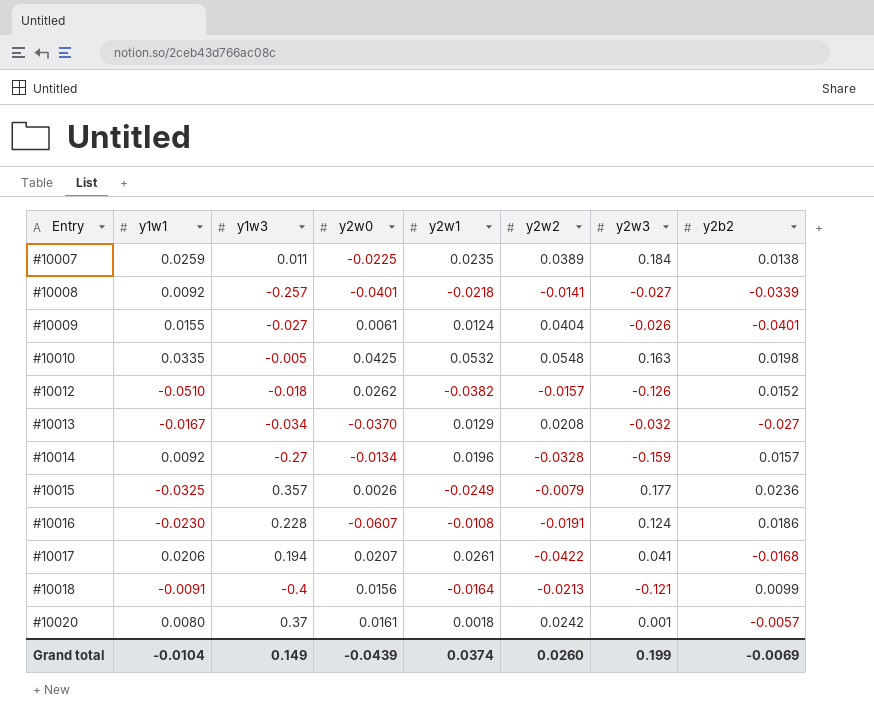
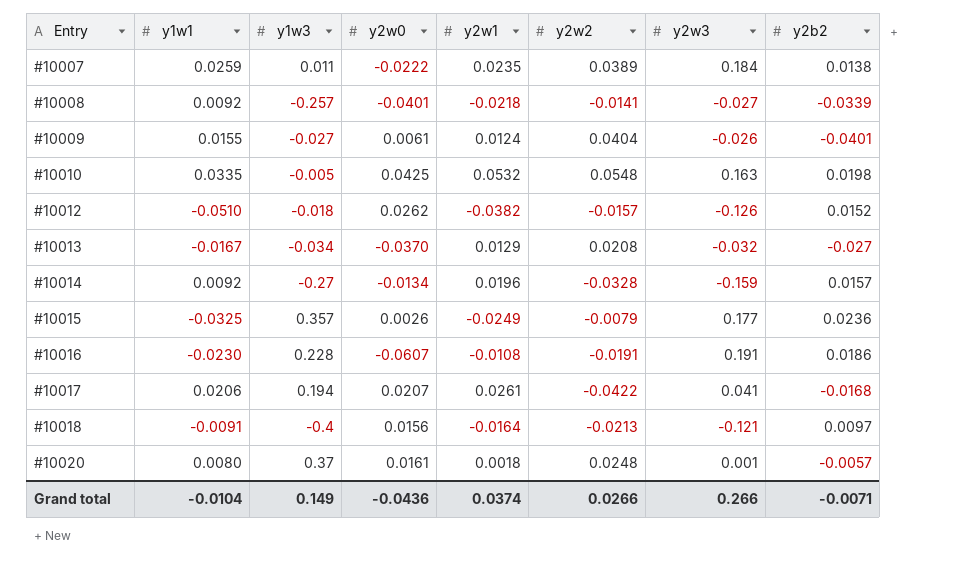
#10007 | y2w0: -0.0225 -> -0.0222
#10016 | y2w3: 0.124 -> 0.191
#10018 | y2b2: 0.0099 -> 0.0097
#10020 | y2w2: 0.0242 -> 0.0248
Grand total | y2w0: -0.0439 -> -0.0436
Grand total | y2w2: 0.0260 -> 0.0266
Grand total | y2w3: 0.199 -> 0.266
Grand total | y2b2: -0.0069 -> -0.0071

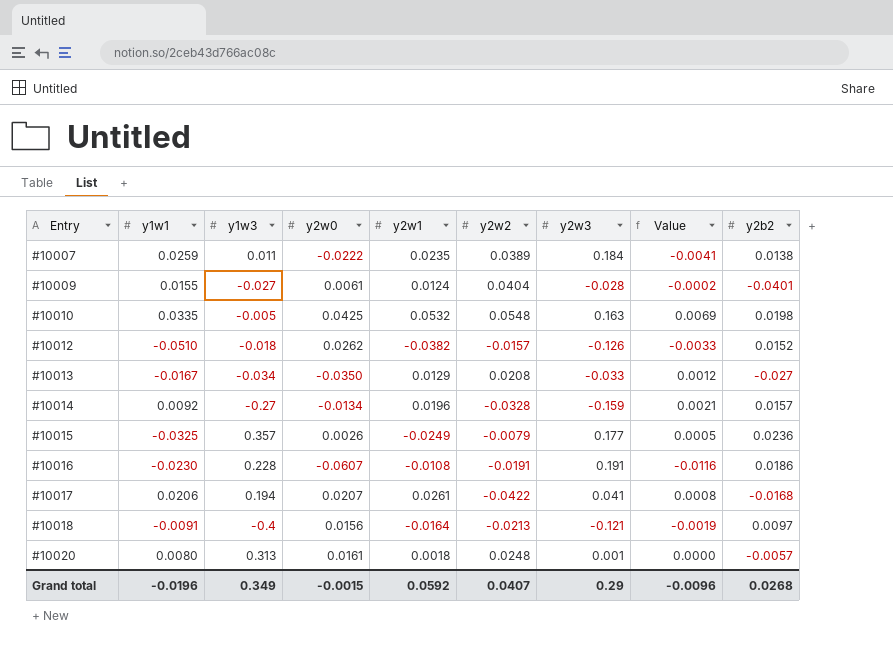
column Value | formula: none -> [y2w0] * [y2w3]
row #10008: 0.0092 | -0.257 | -0.0401 | -0.0218 | -0.0141 | -0.027 | -0.0339 -> none
#10009 | y2w3: -0.026 -> -0.028
#10013 | y2w0: -0.0370 -> -0.0350
#10013 | y2w3: -0.032 -> -0.033
#10020 | y1w3: 0.37 -> 0.313
Grand total | y1w1: -0.0104 -> -0.0196
Grand total | y1w3: 0.149 -> 0.349
Grand total | y2w0: -0.0436 -> -0.0015
Grand total | y2w1: 0.0374 -> 0.0592
Grand total | y2w2: 0.0266 -> 0.0407
Grand total | y2w3: 0.266 -> 0.29
Grand total | y2b2: -0.0071 -> 0.0268

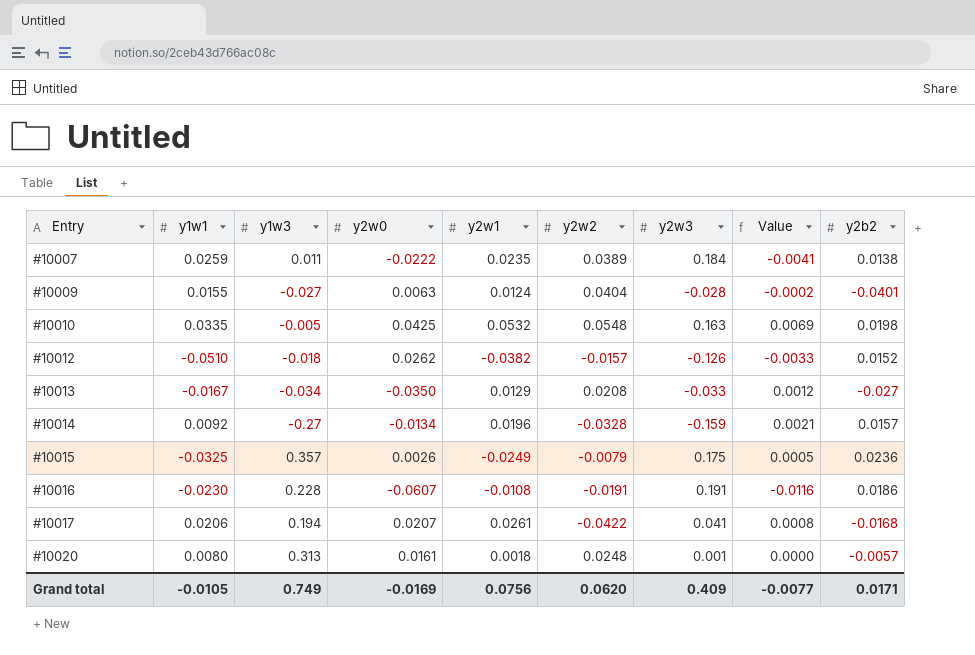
row #10018: -0.0091 | -0.4 | 0.0156 | -0.0164 | -0.0213 | -0.121 | -0.0019 | 0.0097 -> none
#10009 | y2w0: 0.0061 -> 0.0063
#10015 | y2w3: 0.177 -> 0.175
Grand total | y1w1: -0.0196 -> -0.0105
Grand total | y1w3: 0.349 -> 0.749
Grand total | y2w0: -0.0015 -> -0.0169
Grand total | y2w1: 0.0592 -> 0.0756
Grand total | y2w2: 0.0407 -> 0.0620
Grand total | y2w3: 0.29 -> 0.409
Grand total | Value: -0.0096 -> -0.0077
Grand total | y2b2: 0.0268 -> 0.0171

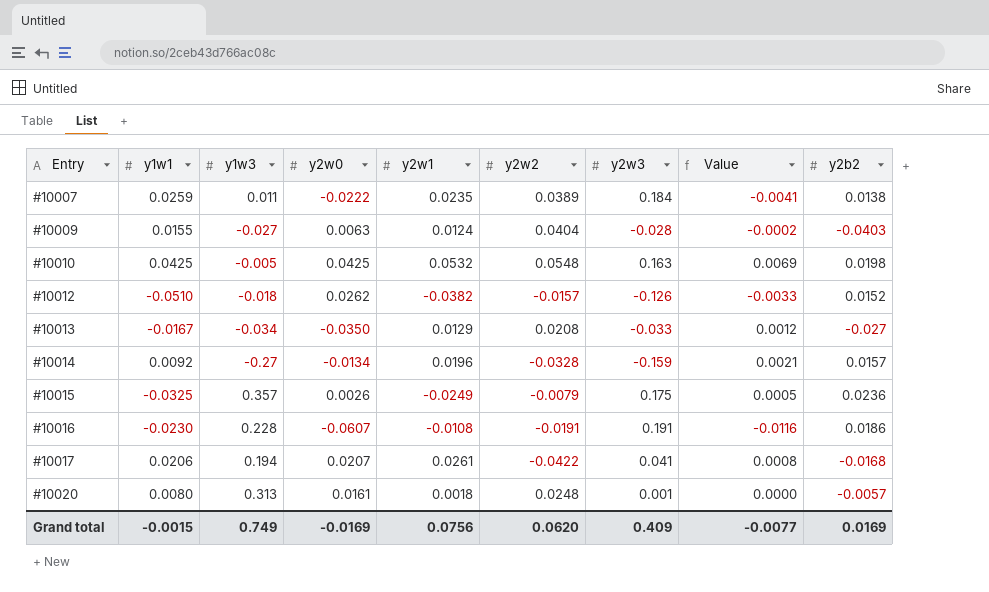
#10009 | y2b2: -0.0401 -> -0.0403
#10010 | y1w1: 0.0335 -> 0.0425
Grand total | y1w1: -0.0105 -> -0.0015
Grand total | y2b2: 0.0171 -> 0.0169

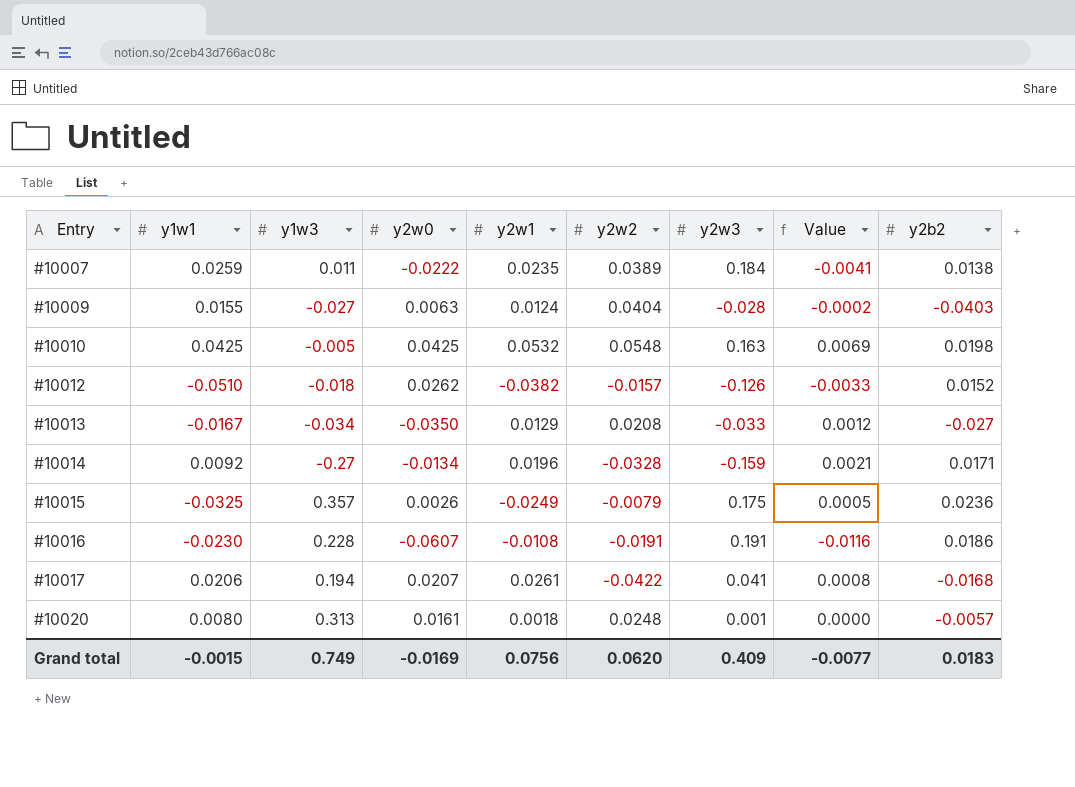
#10014 | y2b2: 0.0157 -> 0.0171
Grand total | y2b2: 0.0169 -> 0.0183

